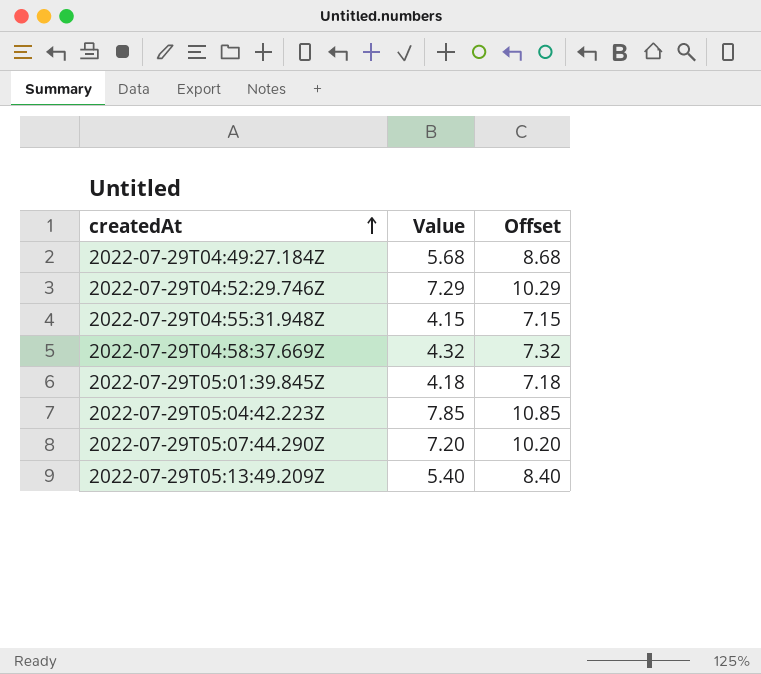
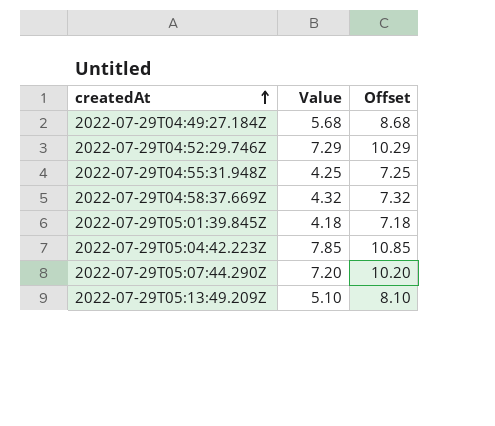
2022-07-29T04:55:31.948Z | Value: 4.15 -> 4.25
2022-07-29T04:55:31.948Z | Offset: 7.15 -> 7.25
2022-07-29T05:13:49.209Z | Value: 5.40 -> 5.10
2022-07-29T05:13:49.209Z | Offset: 8.40 -> 8.10

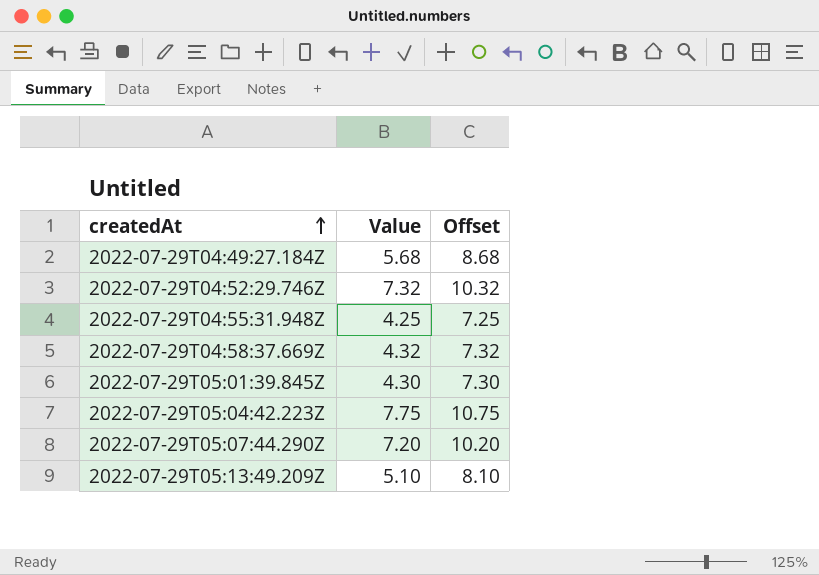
2022-07-29T04:52:29.746Z | Value: 7.29 -> 7.32
2022-07-29T04:52:29.746Z | Offset: 10.29 -> 10.32
2022-07-29T05:01:39.845Z | Value: 4.18 -> 4.30
2022-07-29T05:01:39.845Z | Offset: 7.18 -> 7.30
2022-07-29T05:04:42.223Z | Value: 7.85 -> 7.75
2022-07-29T05:04:42.223Z | Offset: 10.85 -> 10.75

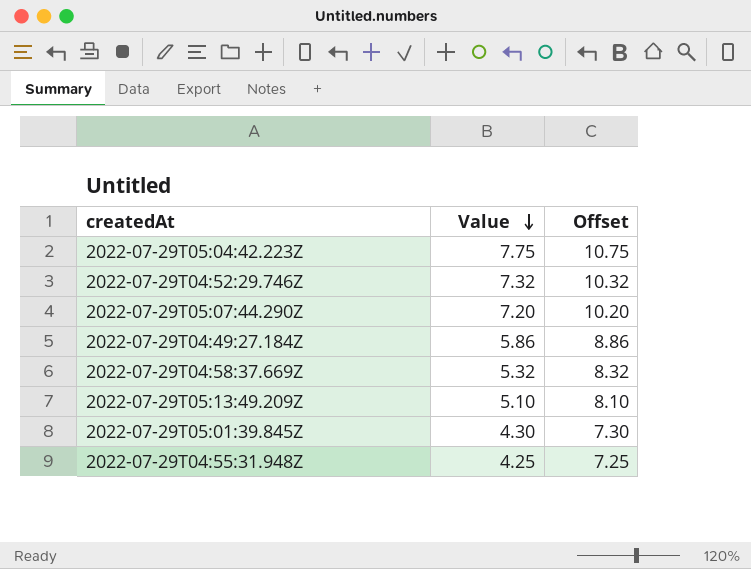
row order: createdAt ascending -> Value descending
2022-07-29T04:49:27.184Z | Value: 5.68 -> 5.86
2022-07-29T04:49:27.184Z | Offset: 8.68 -> 8.86
2022-07-29T04:58:37.669Z | Value: 4.32 -> 5.32
2022-07-29T04:58:37.669Z | Offset: 7.32 -> 8.32

